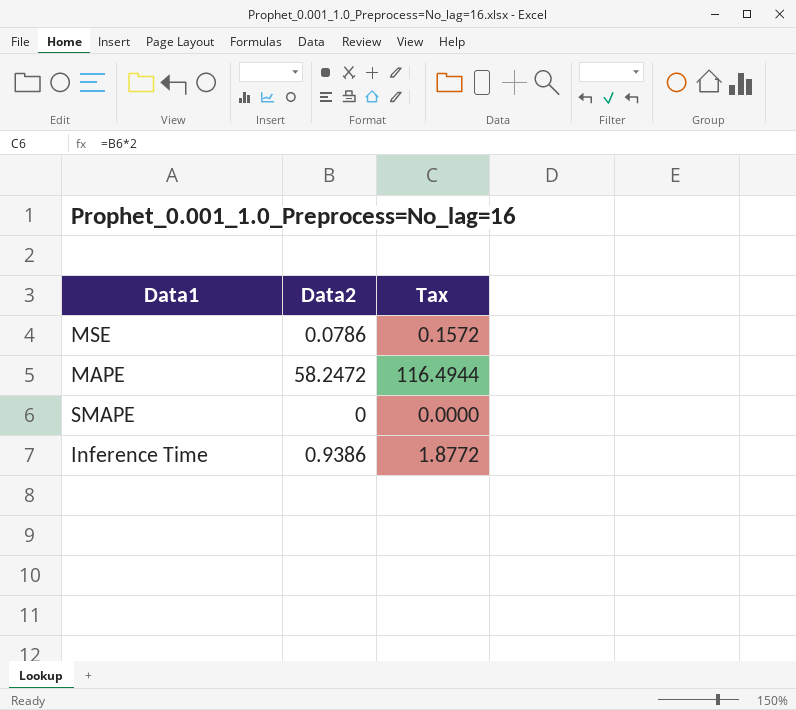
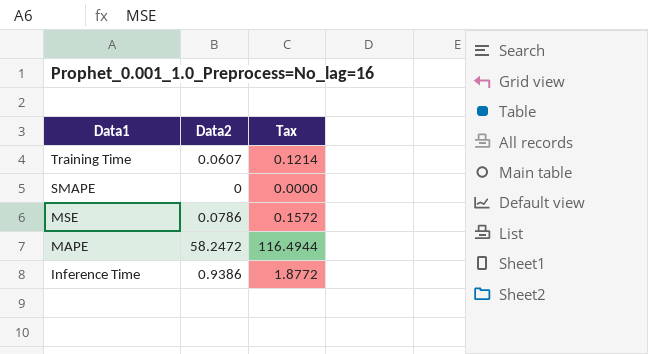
row order: none -> Data1 descending
row Training Time: none -> 0.0607 | 0.1214

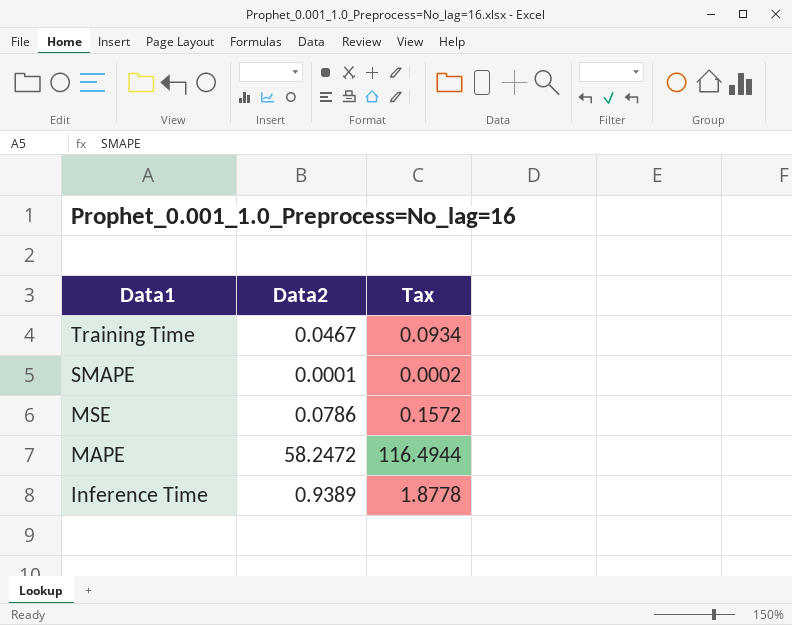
Training Time | Data2: 0.0607 -> 0.0467
Training Time | Tax: 0.1214 -> 0.0934
SMAPE | Data2: 0 -> 0.0001
SMAPE | Tax: 0.0000 -> 0.0002
Inference Time | Data2: 0.9386 -> 0.9389
Inference Time | Tax: 1.8772 -> 1.8778

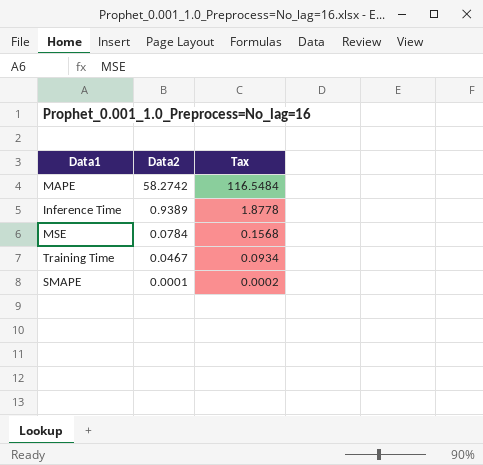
row order: Data1 descending -> Data2 descending
MAPE | Data2: 58.2472 -> 58.2742
MAPE | Tax: 116.4944 -> 116.5484
MSE | Data2: 0.0786 -> 0.0784
MSE | Tax: 0.1572 -> 0.1568

